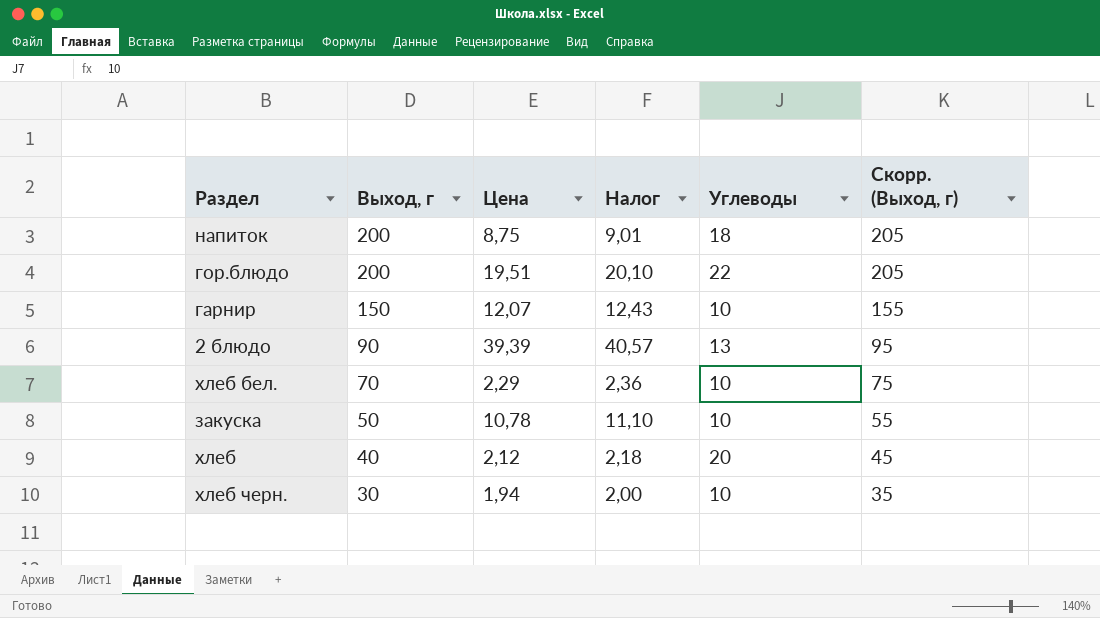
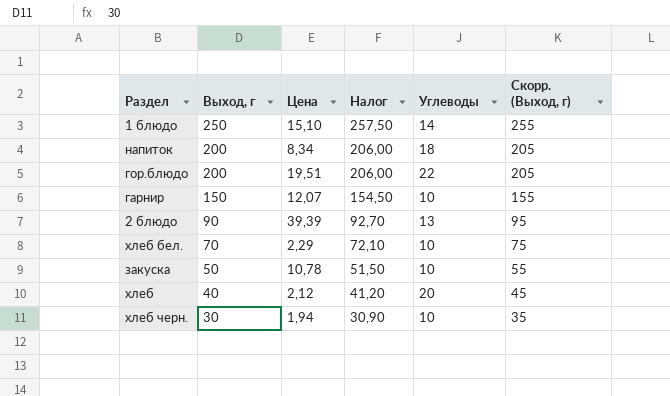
column Налог | formula: [Цена] * 1,03 -> [Выход, г] * 1,03
row 1 блюдо: none -> 250 | 15,10 | 257,50 | 14 | 255
напиток | Цена: 8,75 -> 8,34

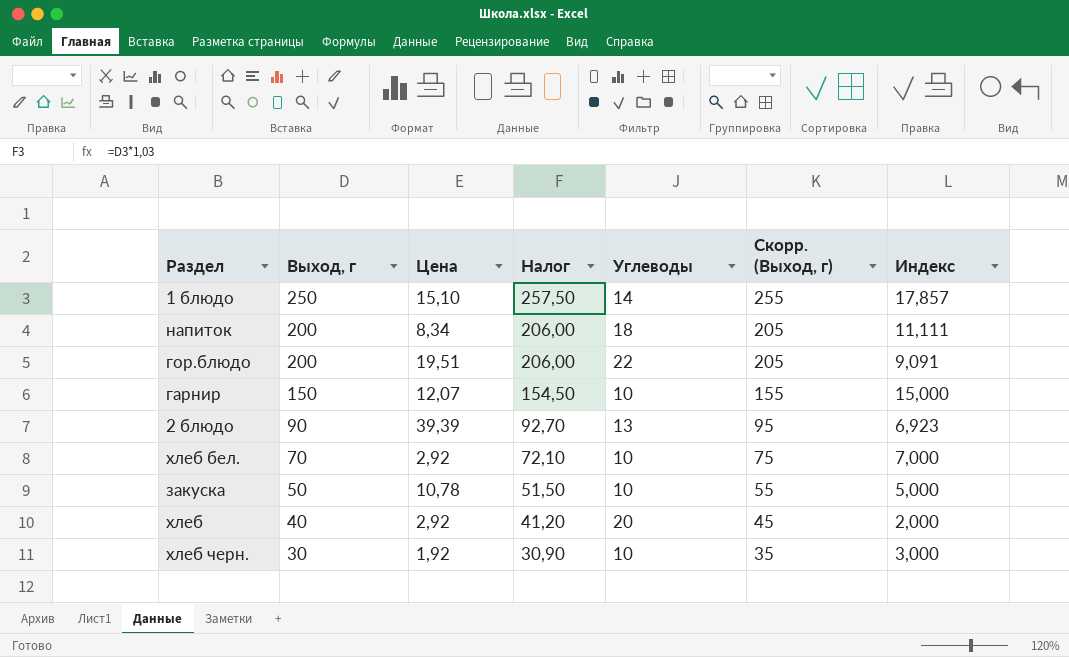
column Индекс | formula: none -> [Выход, г] / [Углеводы]
хлеб бел. | Цена: 2,29 -> 2,92
хлеб | Цена: 2,12 -> 2,92
хлеб черн. | Цена: 1,94 -> 1,92

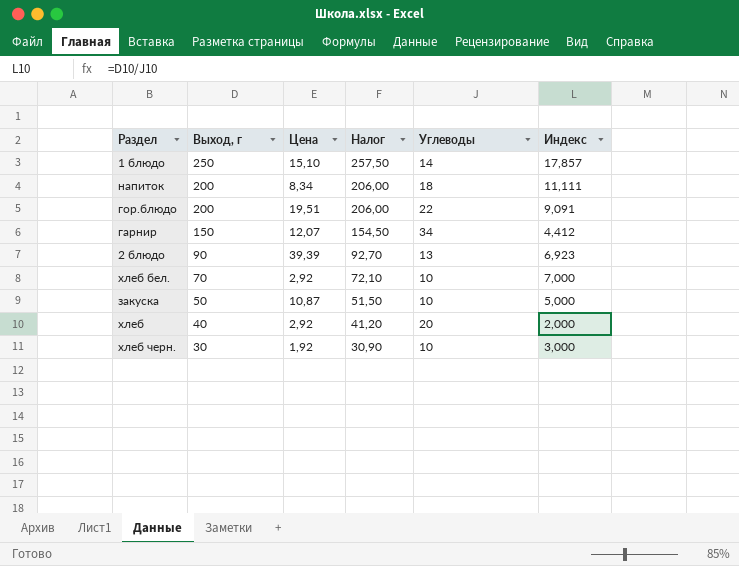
column Скорр. (Выход, г) | formula: [Выход, г] + 5 -> none
гарнир | Углеводы: 10 -> 34
гарнир | Индекс: 15,000 -> 4,412
закуска | Цена: 10,78 -> 10,87

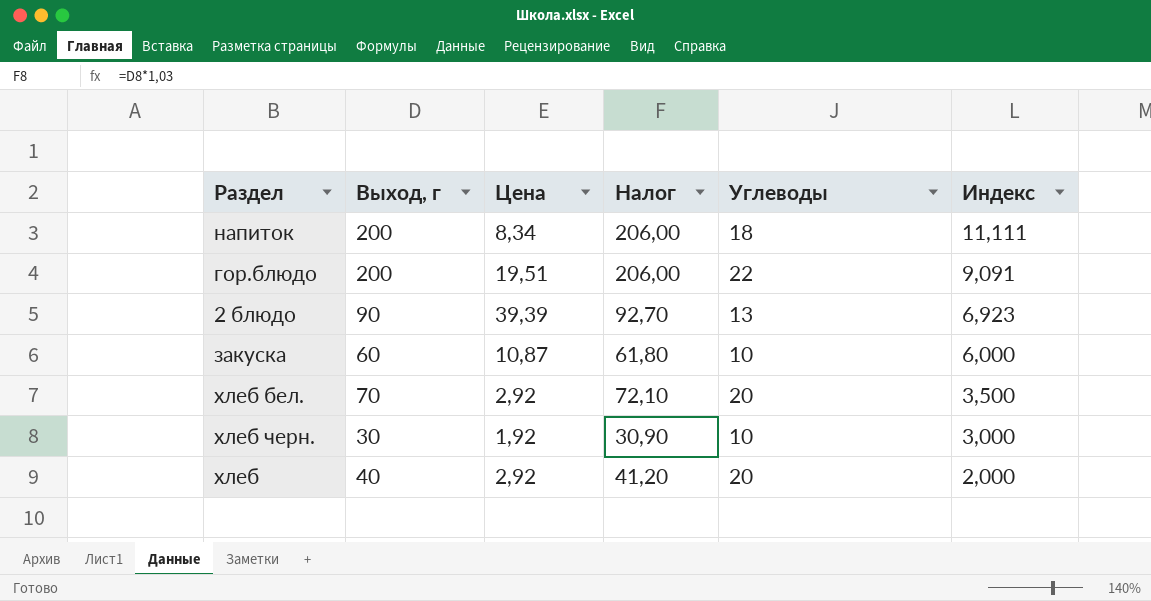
row order: Выход, г descending -> Индекс descending
row 1 блюдо: 250 | 15,10 | 257,50 | 14 | 17,857 -> none
row гарнир: 150 | 12,07 | 154,50 | 34 | 4,412 -> none
закуска | Выход, г: 50 -> 60
закуска | Налог: 51,50 -> 61,80
закуска | Индекс: 5,000 -> 6,000
хлеб бел. | Углеводы: 10 -> 20
хлеб бел. | Индекс: 7,000 -> 3,500

